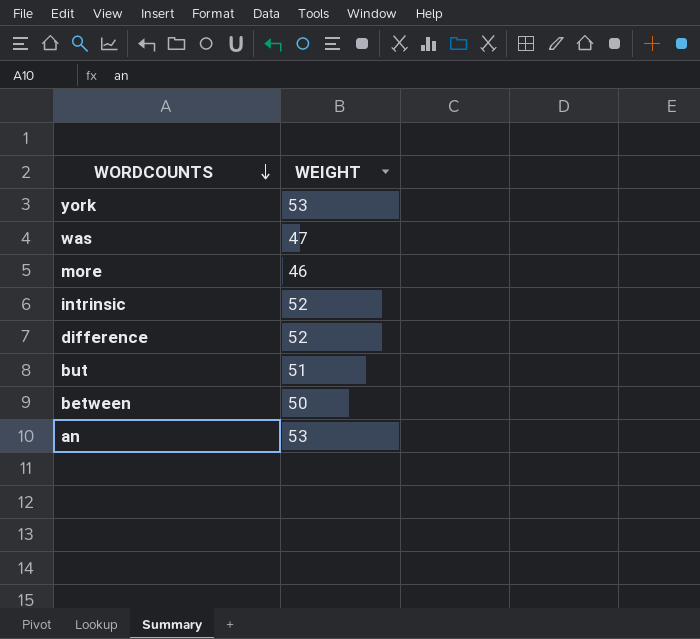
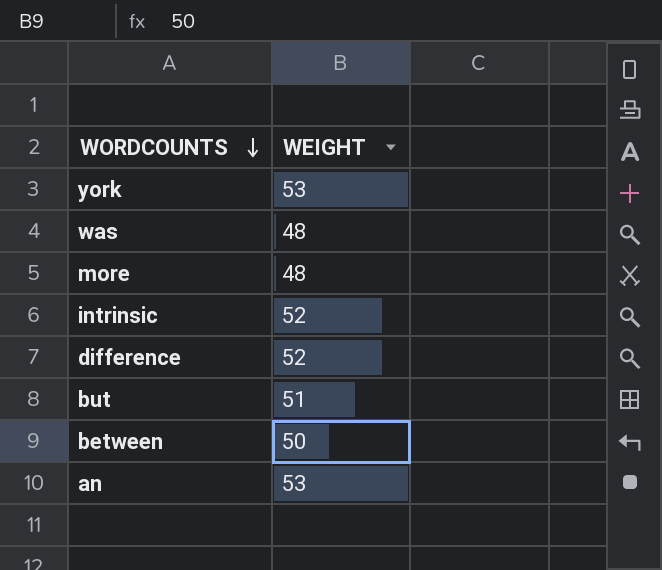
was | WEIGHT: 47 -> 48
more | WEIGHT: 46 -> 48

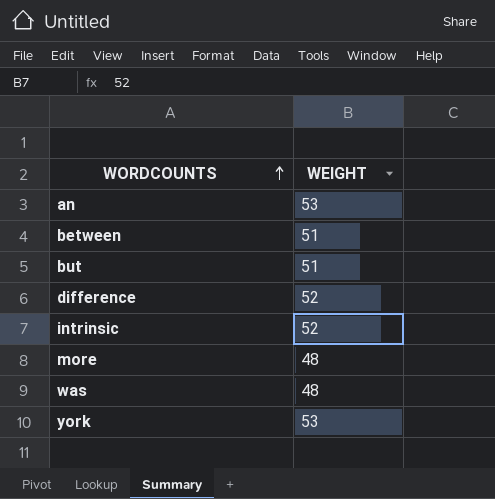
row order: WORDCOUNTS descending -> WORDCOUNTS ascending
between | WEIGHT: 50 -> 51

